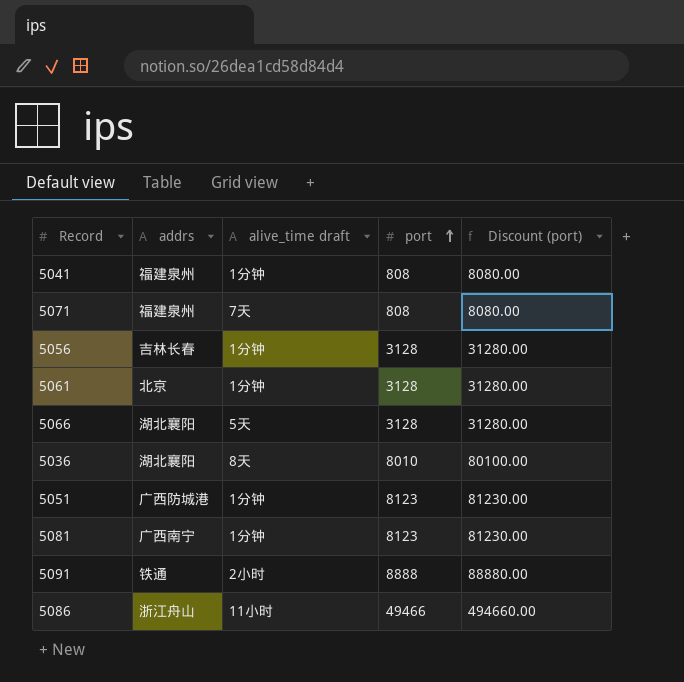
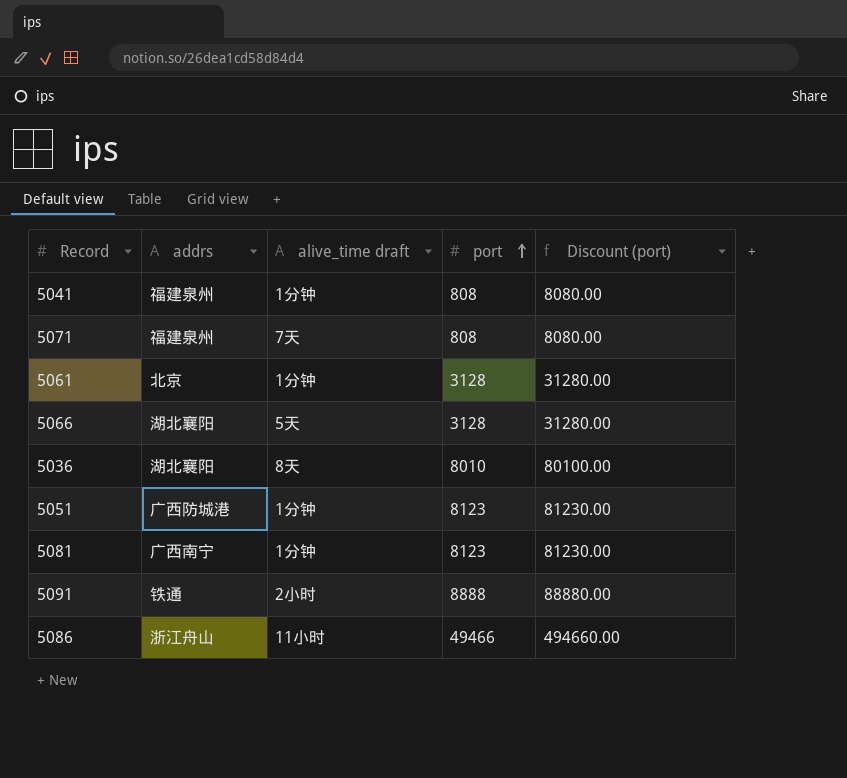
row 5056: 吉林长春 | 1分钟 | 3128 | 31280.00 -> none

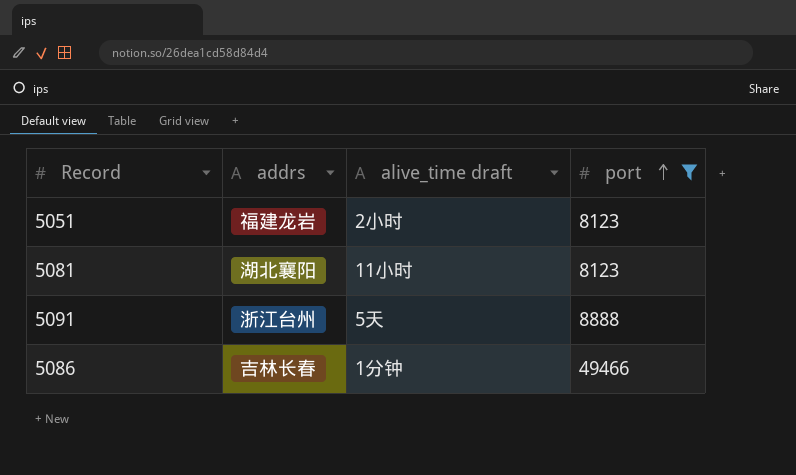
filter: none -> port >= 8123
column Discount (port) | formula: [port] * 10 -> none
5051 | addrs: 广西防城港 -> 福建龙岩
5051 | alive_time draft: 1分钟 -> 2小时
5081 | addrs: 广西南宁 -> 湖北襄阳
5081 | alive_time draft: 1分钟 -> 11小时
5091 | addrs: 铁通 -> 浙江台州
5091 | alive_time draft: 2小时 -> 5天
5086 | addrs: 浙江舟山 -> 吉林长春
5086 | alive_time draft: 11小时 -> 1分钟

